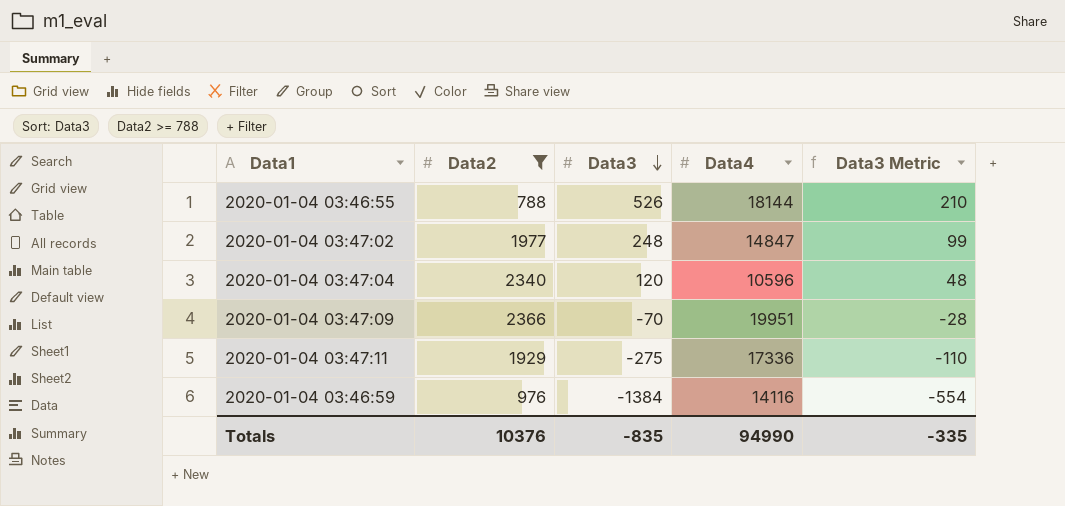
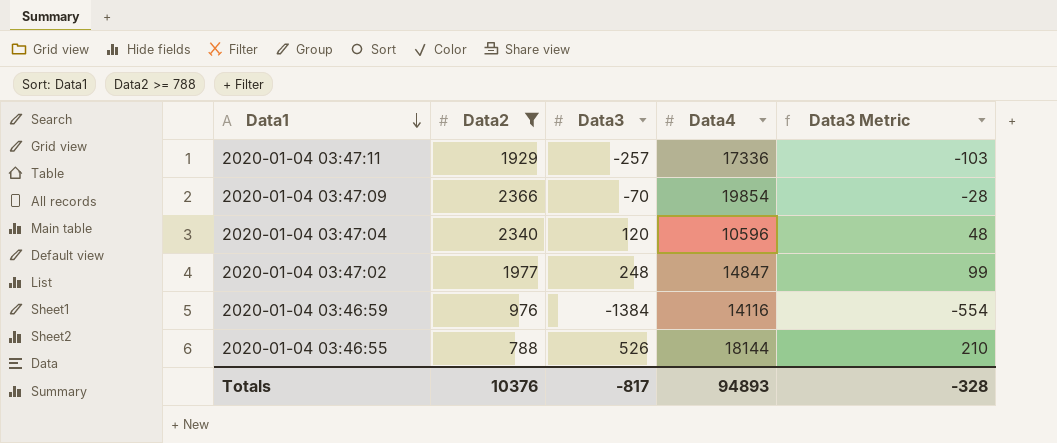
row order: Data3 descending -> Data1 descending
2020-01-04 03:47:11 | Data3: -275 -> -257
2020-01-04 03:47:11 | Data3 Metric: -110 -> -103
2020-01-04 03:47:09 | Data4: 19951 -> 19854
Totals | Data3: -835 -> -817
Totals | Data4: 94990 -> 94893
Totals | Data3 Metric: -335 -> -328

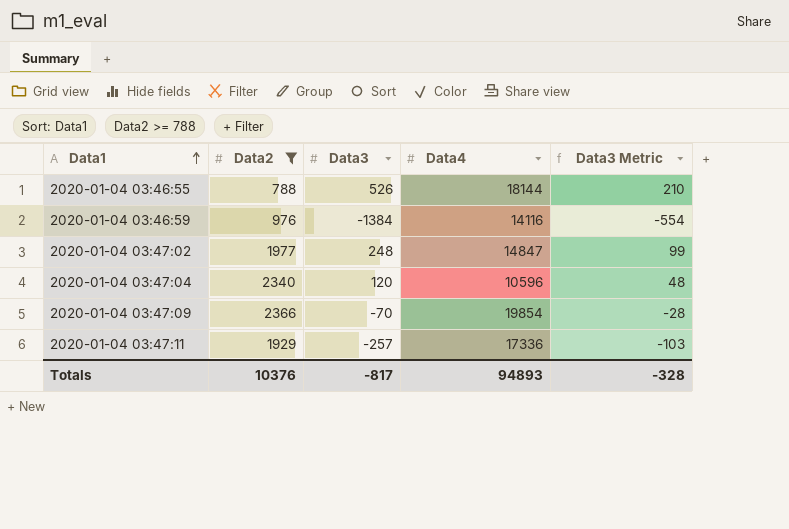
row order: Data1 descending -> Data1 ascending

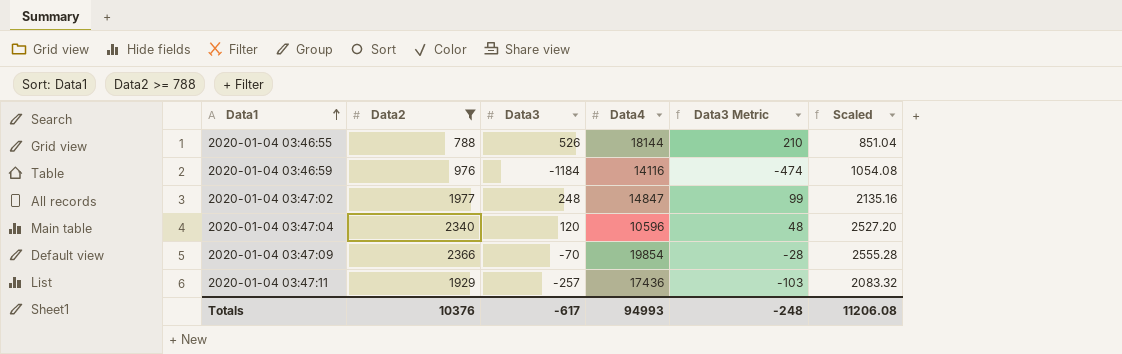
column Scaled | formula: none -> [Data2] * 1.08
2020-01-04 03:46:59 | Data3: -1384 -> -1184
2020-01-04 03:46:59 | Data3 Metric: -554 -> -474
2020-01-04 03:47:11 | Data4: 17336 -> 17436
Totals | Data3: -817 -> -617
Totals | Data4: 94893 -> 94993
Totals | Data3 Metric: -328 -> -248

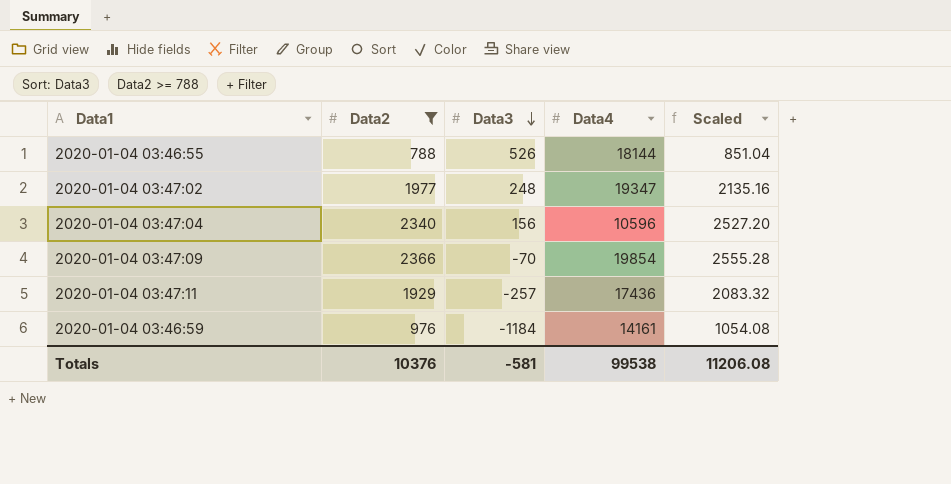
row order: Data1 ascending -> Data3 descending
column Data3 Metric | formula: [Data3] * 0.4 -> none
2020-01-04 03:47:02 | Data4: 14847 -> 19347
2020-01-04 03:47:04 | Data3: 120 -> 156
2020-01-04 03:46:59 | Data4: 14116 -> 14161
Totals | Data3: -617 -> -581
Totals | Data4: 94993 -> 99538

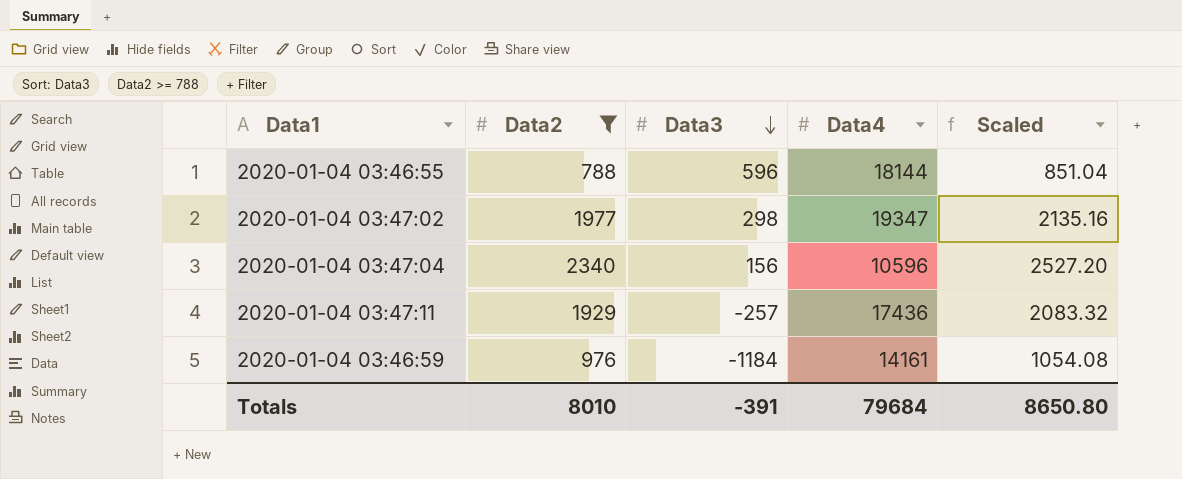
row 2020-01-04 03:47:09: 2366 | -70 | 19854 | 2555.28 -> none
2020-01-04 03:46:55 | Data3: 526 -> 596
2020-01-04 03:47:02 | Data3: 248 -> 298
Totals | Data2: 10376 -> 8010
Totals | Data3: -581 -> -391
Totals | Data4: 99538 -> 79684
Totals | Scaled: 11206.08 -> 8650.80

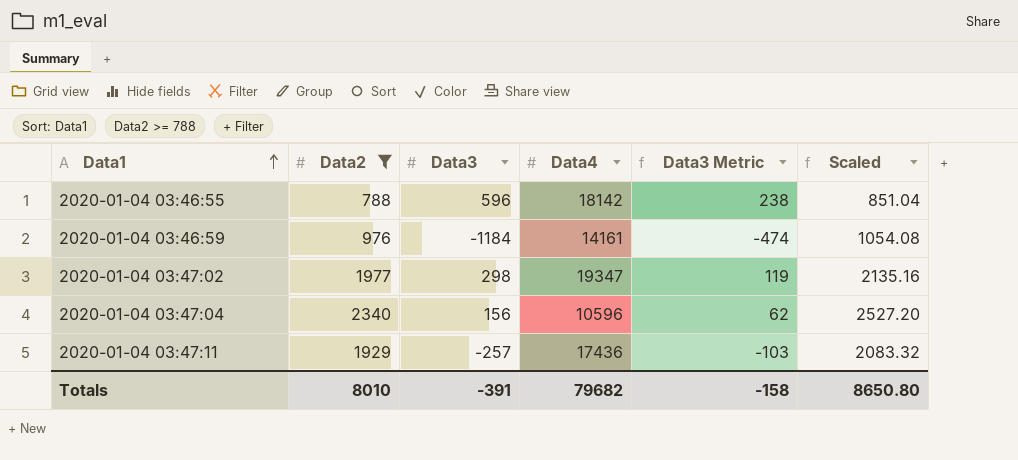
row order: Data3 descending -> Data1 ascending
column Data3 Metric | formula: none -> [Data3] * 0.4
2020-01-04 03:46:55 | Data4: 18144 -> 18142
Totals | Data4: 79684 -> 79682

